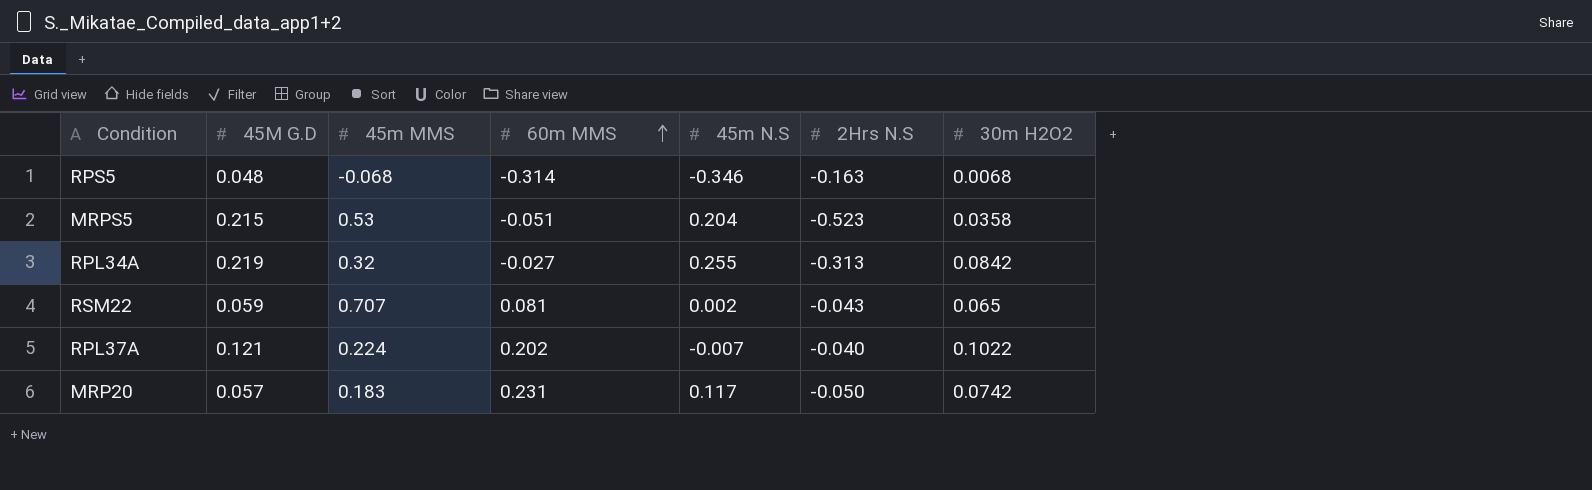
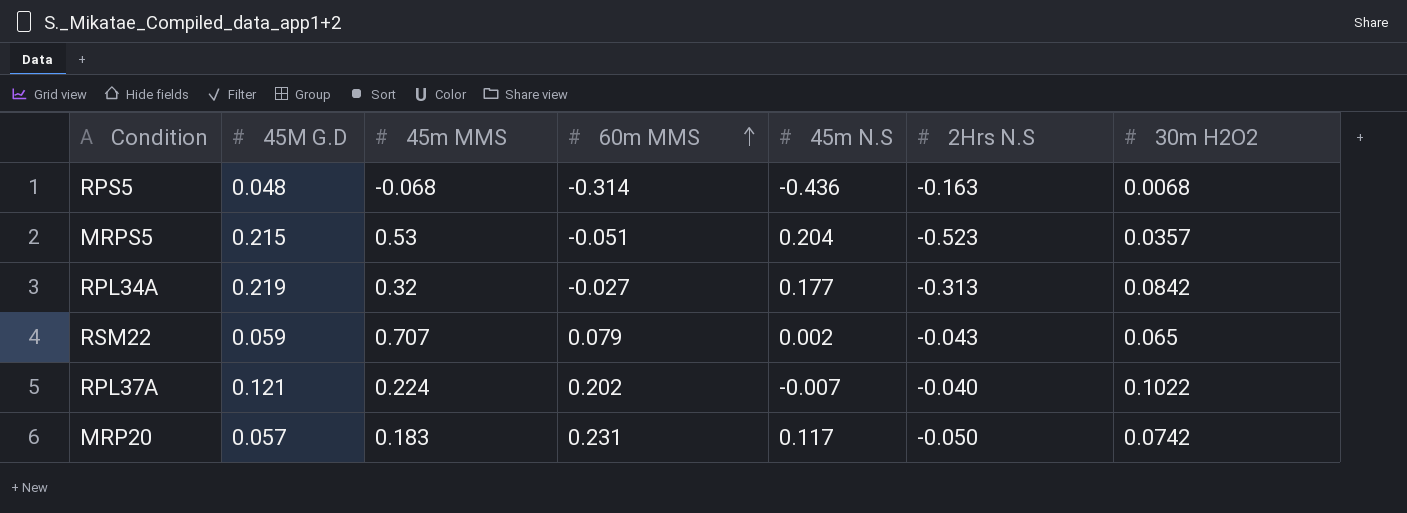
RPS5 | 45m N.S: -0.346 -> -0.436
MRPS5 | 30m H2O2: 0.0358 -> 0.0357
RPL34A | 45m N.S: 0.255 -> 0.177
RSM22 | 60m MMS: 0.081 -> 0.079

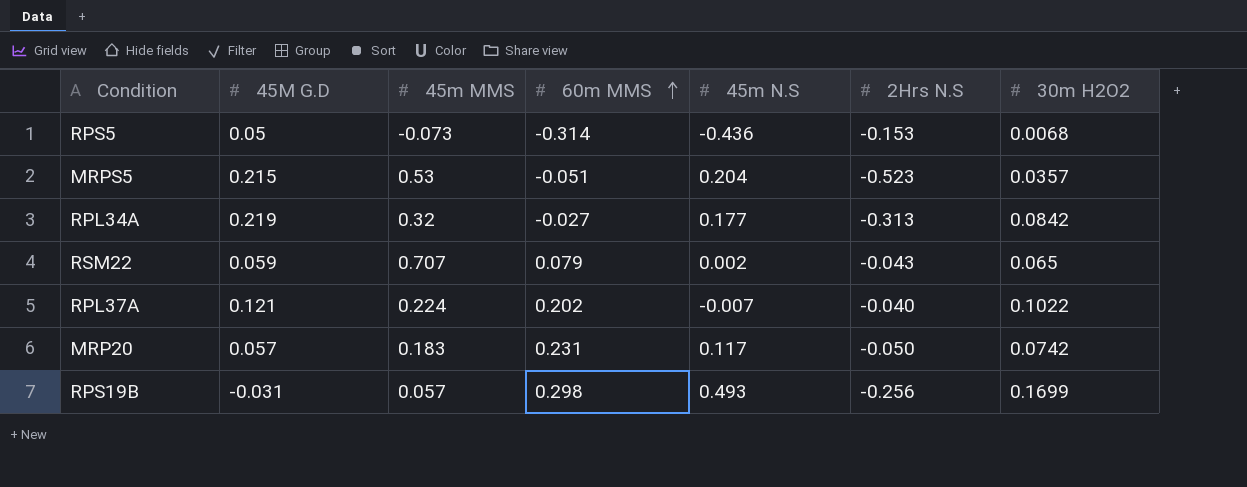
RPS5 | 45M G.D: 0.048 -> 0.05
RPS5 | 45m MMS: -0.068 -> -0.073
RPS5 | 2Hrs N.S: -0.163 -> -0.153
row RPS19B: none -> -0.031 | 0.057 | 0.298 | 0.493 | -0.256 | 0.1699

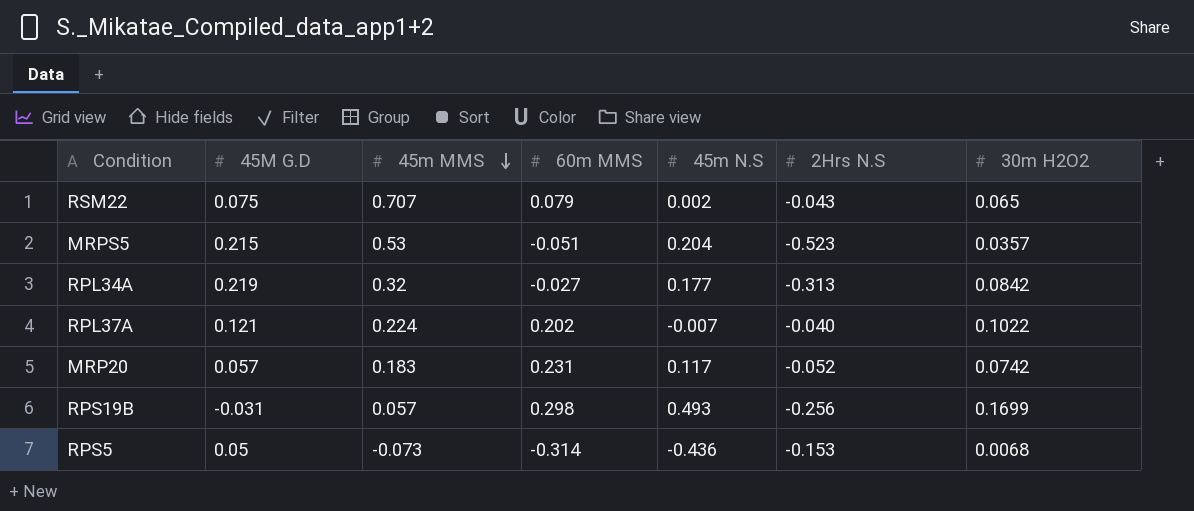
row order: 60m MMS ascending -> 45m MMS descending
RSM22 | 45M G.D: 0.059 -> 0.075
MRP20 | 2Hrs N.S: -0.050 -> -0.052

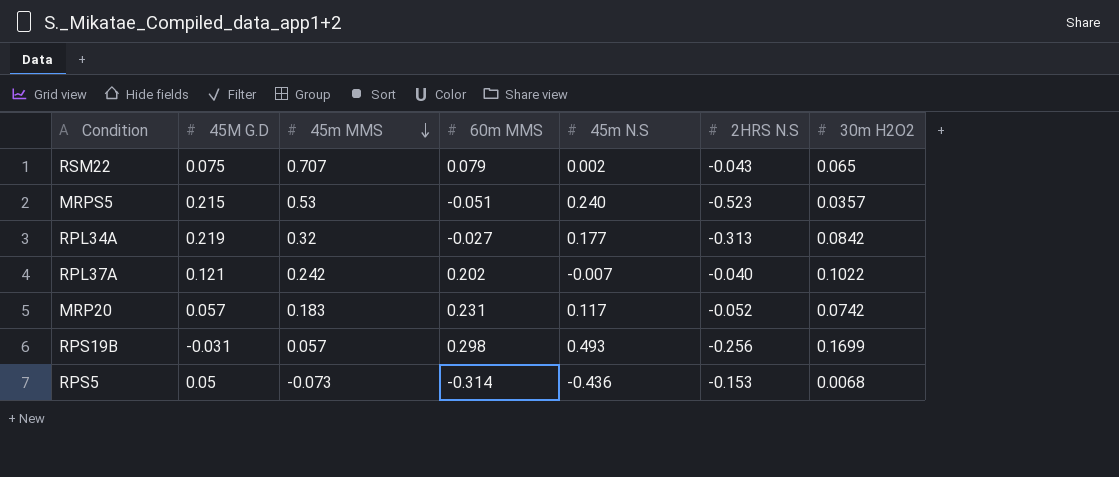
column name: 2Hrs N.S -> 2HRS N.S
MRPS5 | 45m N.S: 0.204 -> 0.240
RPL37A | 45m MMS: 0.224 -> 0.242

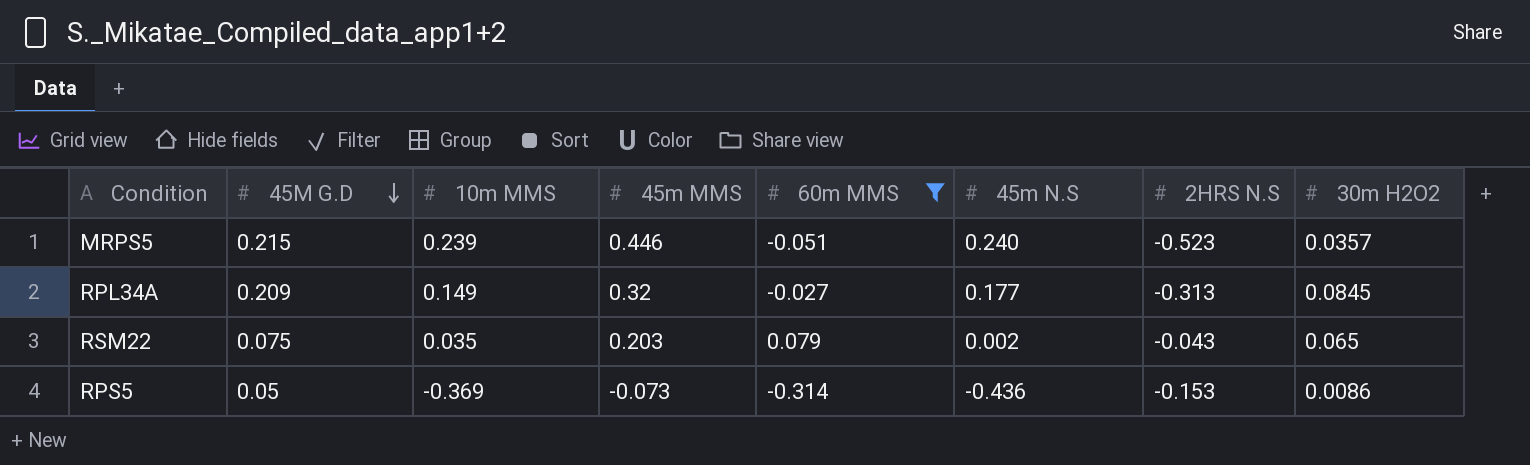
filter: none -> 60m MMS <= 0.079
row order: 45m MMS descending -> 45M G.D descending
column 10m MMS | position: none -> 3
MRPS5 | 45m MMS: 0.53 -> 0.446
RPL34A | 45M G.D: 0.219 -> 0.209
RPL34A | 30m H2O2: 0.0842 -> 0.0845
RSM22 | 45m MMS: 0.707 -> 0.203
RPS5 | 30m H2O2: 0.0068 -> 0.0086

